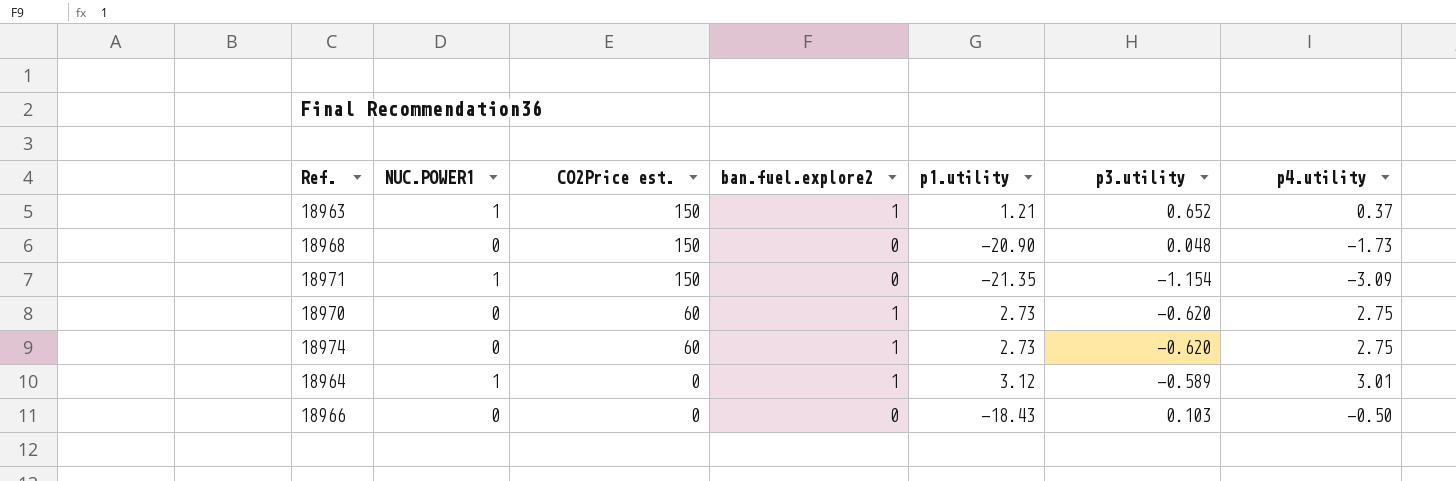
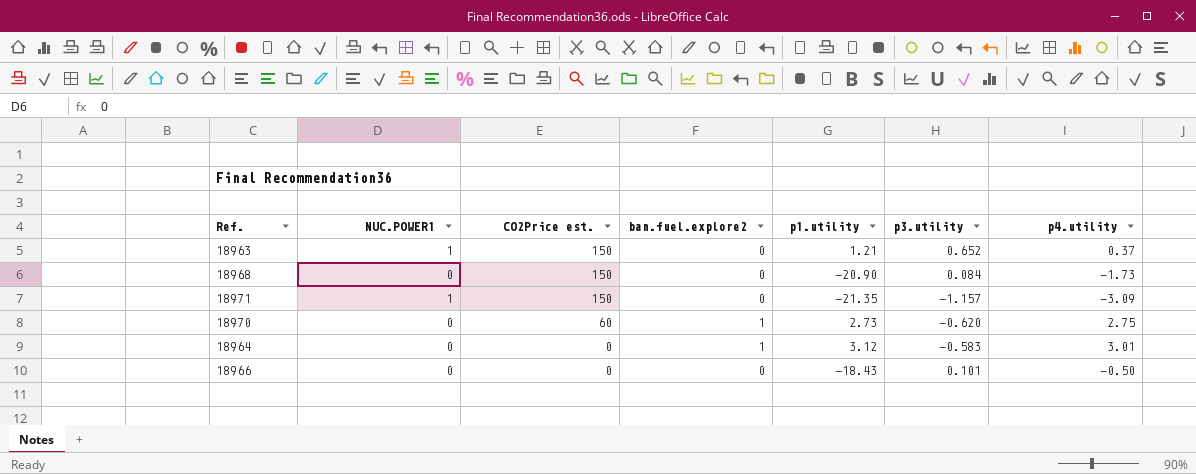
row 18974: 0 | 60 | 1 | 2.73 | -0.620 | 2.75 -> none
18963 | ban.fuel.explore2: 1 -> 0
18968 | p3.utility: 0.048 -> 0.084
18971 | p3.utility: -1.154 -> -1.157
18964 | NUC.POWER1: 1 -> 0
18964 | p3.utility: -0.589 -> -0.583
18966 | p3.utility: 0.103 -> 0.101

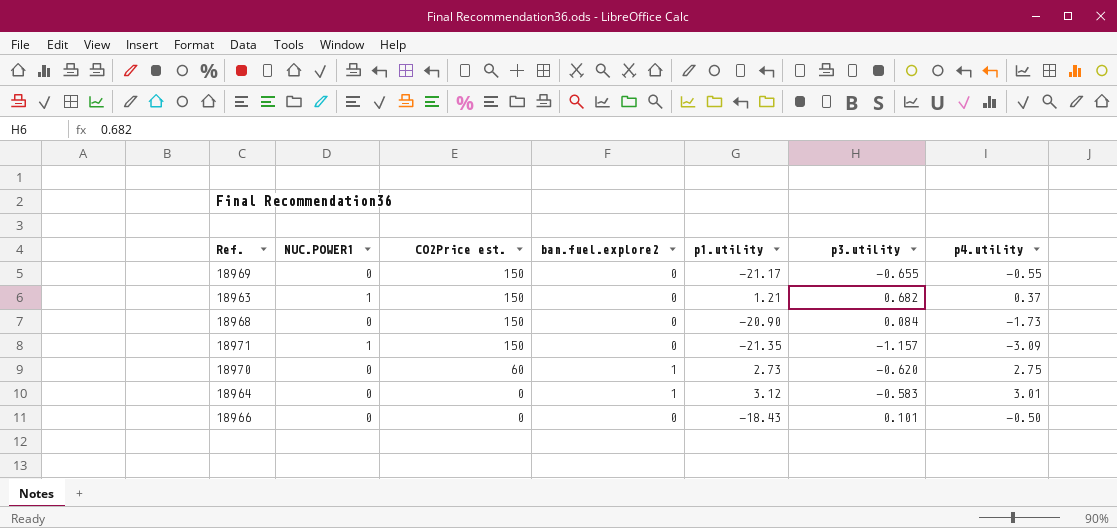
row 18969: none -> 0 | 150 | 0 | -21.17 | -0.655 | -0.55
18963 | p3.utility: 0.652 -> 0.682

